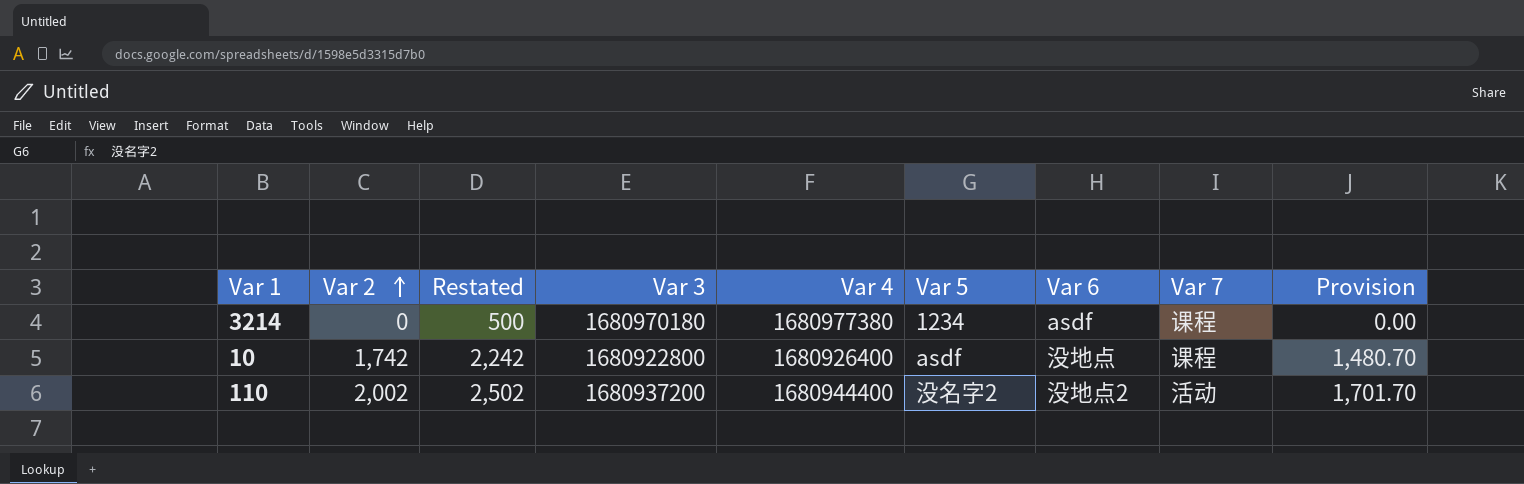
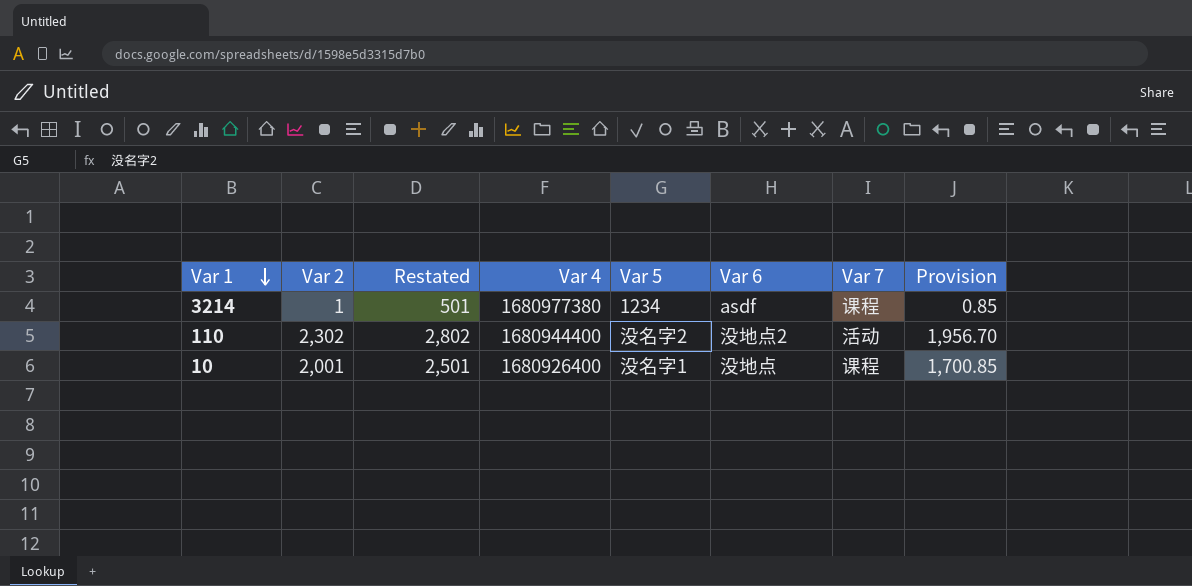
row order: Var 2 ascending -> Var 1 descending
column Var 3 | position: 4 -> none
3214 | Var 2: 0 -> 1
3214 | Restated: 500 -> 501
3214 | Provision: 0.00 -> 0.85
110 | Var 2: 2,002 -> 2,302
110 | Restated: 2,502 -> 2,802
110 | Provision: 1,701.70 -> 1,956.70
10 | Var 2: 1,742 -> 2,001
10 | Restated: 2,242 -> 2,501
10 | Var 5: asdf -> 没名字1
10 | Provision: 1,480.70 -> 1,700.85

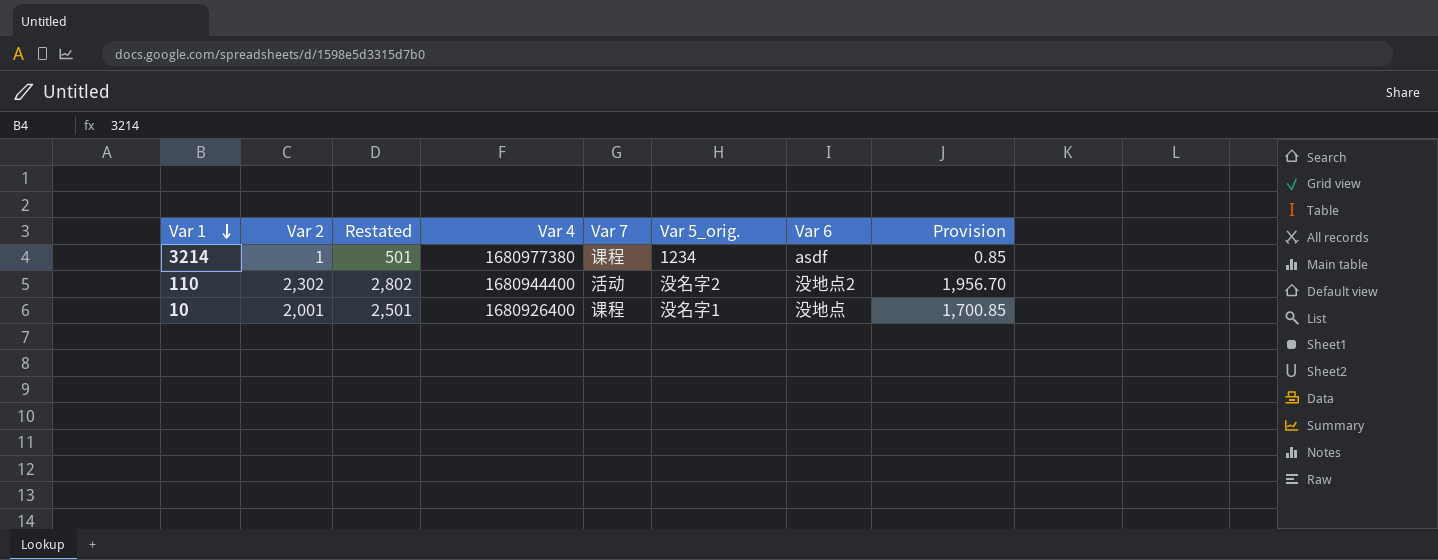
column Var 7 | position: 7 -> 5
column name: Var 5 -> Var 5_orig.

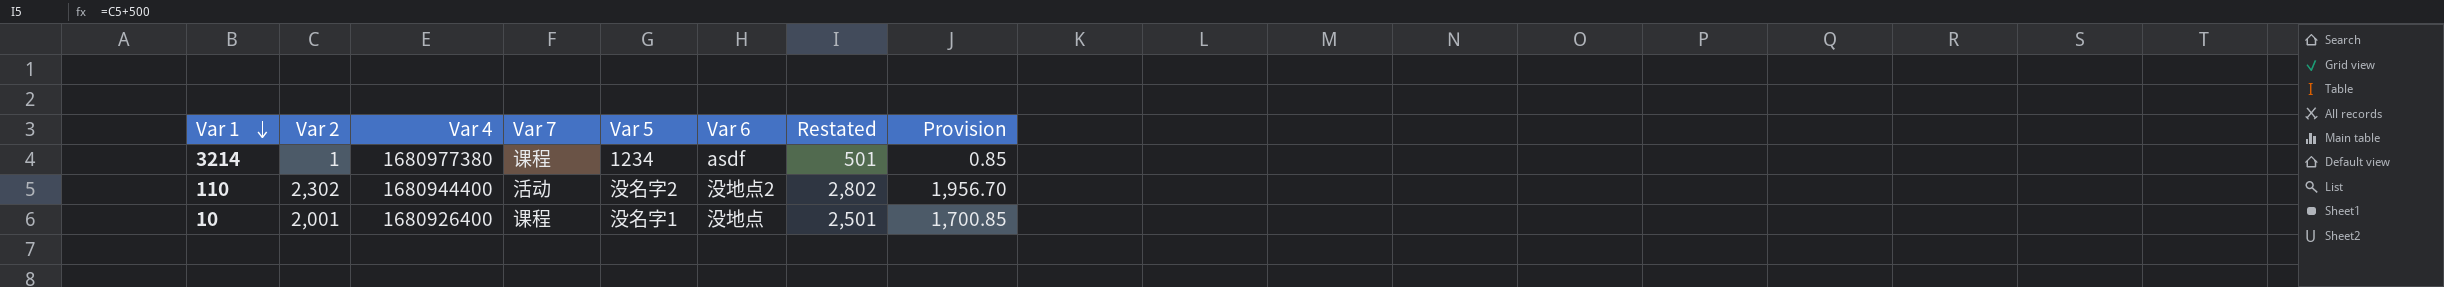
column name: Var 5_orig. -> Var 5
column Restated | position: 3 -> 7

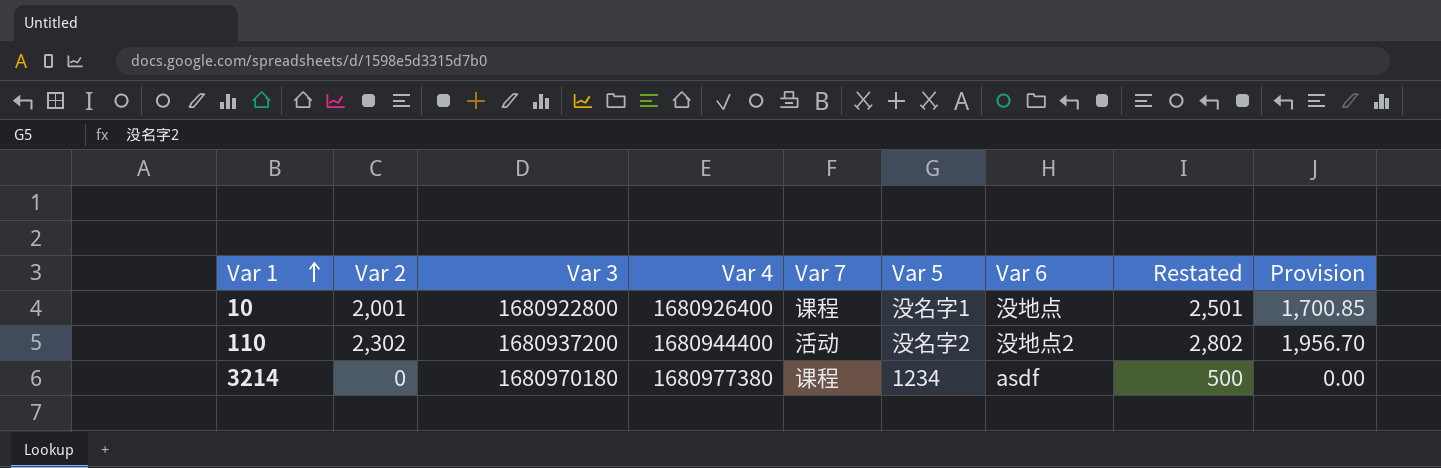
row order: Var 1 descending -> Var 1 ascending
column Var 3 | position: none -> 3
3214 | Var 2: 1 -> 0
3214 | Restated: 501 -> 500
3214 | Provision: 0.85 -> 0.00

